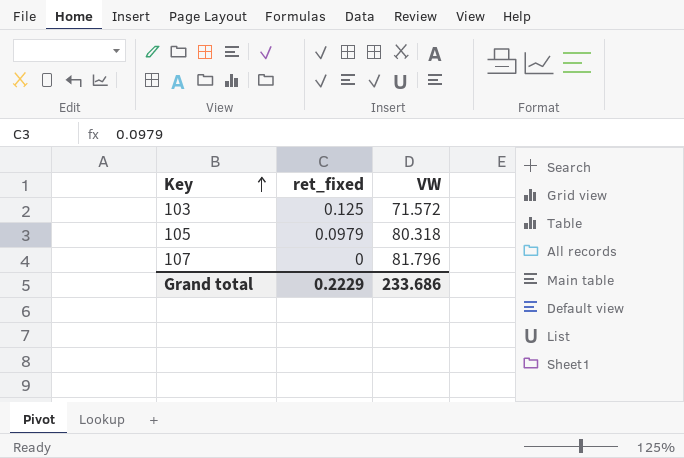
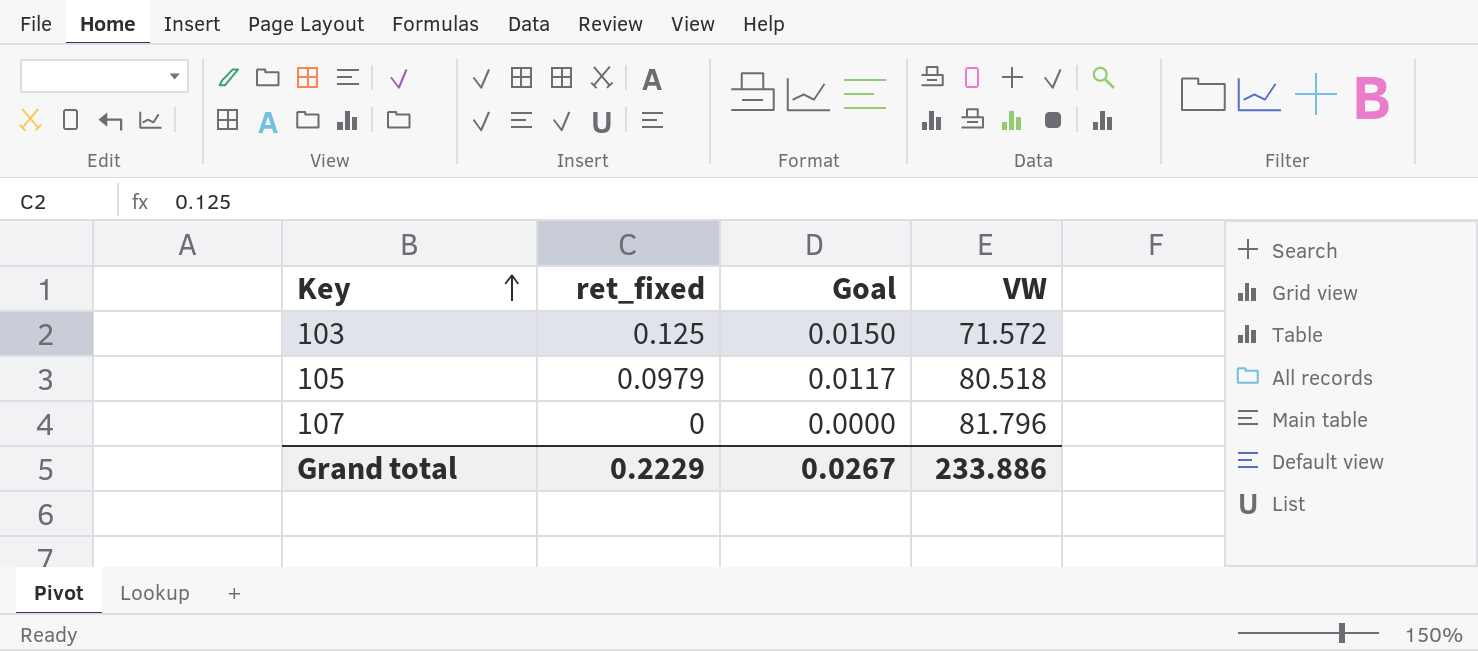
column Goal | formula: none -> [ret_fixed] * 0.12
105 | VW: 80.318 -> 80.518
Grand total | VW: 233.686 -> 233.886

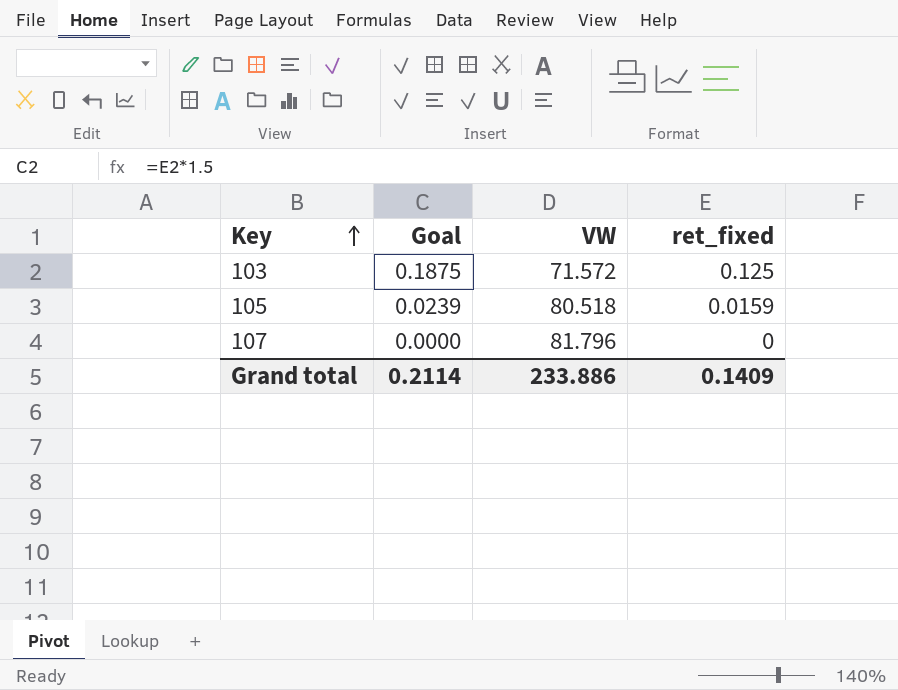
column Goal | formula: [ret_fixed] * 0.12 -> [ret_fixed] * 1.5
column ret_fixed | position: 2 -> 4
105 | ret_fixed: 0.0979 -> 0.0159
Grand total | Goal: 0.0267 -> 0.2114
Grand total | ret_fixed: 0.2229 -> 0.1409

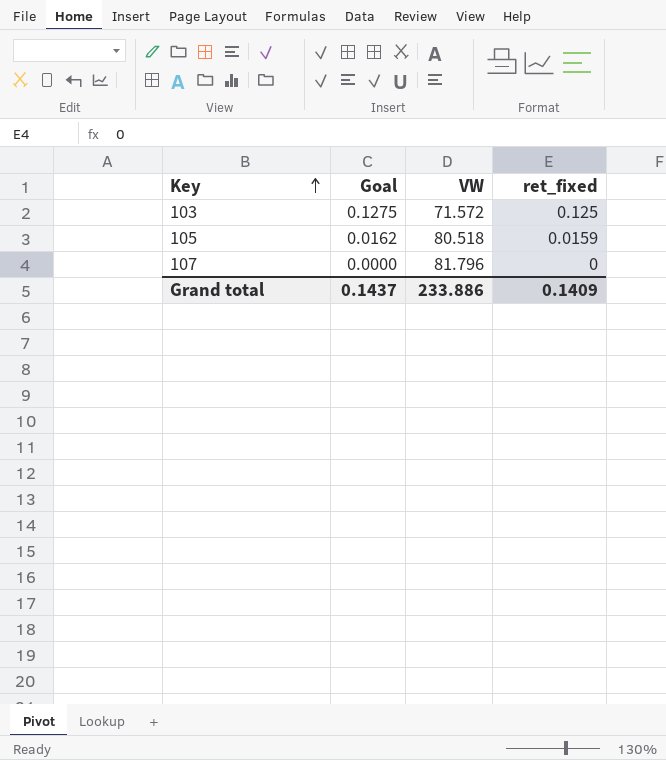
column Goal | formula: [ret_fixed] * 1.5 -> [ret_fixed] * 1.02
Grand total | Goal: 0.2114 -> 0.1437

